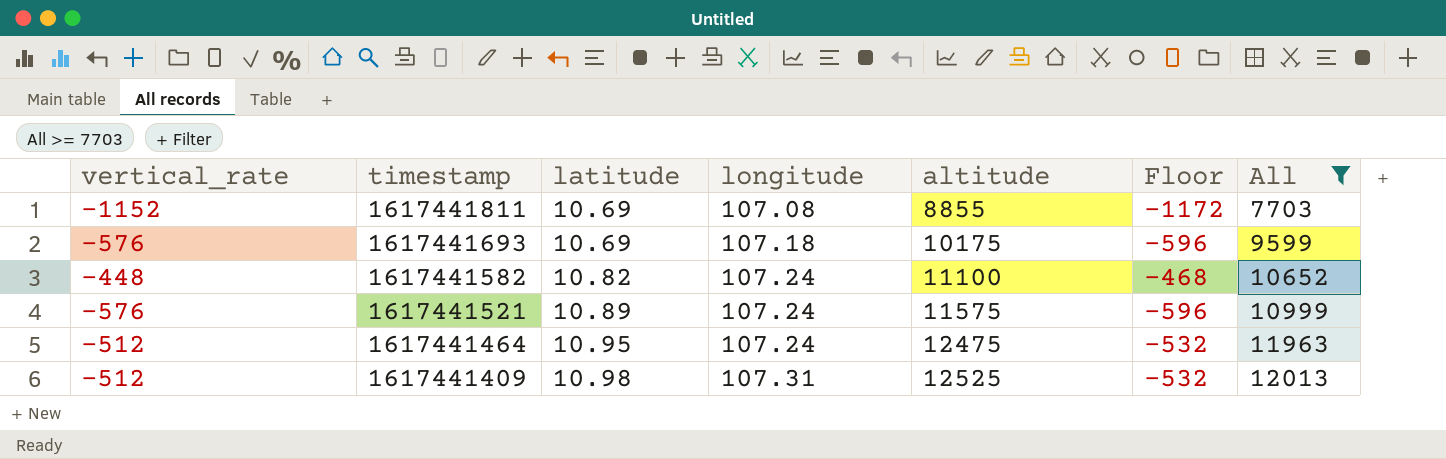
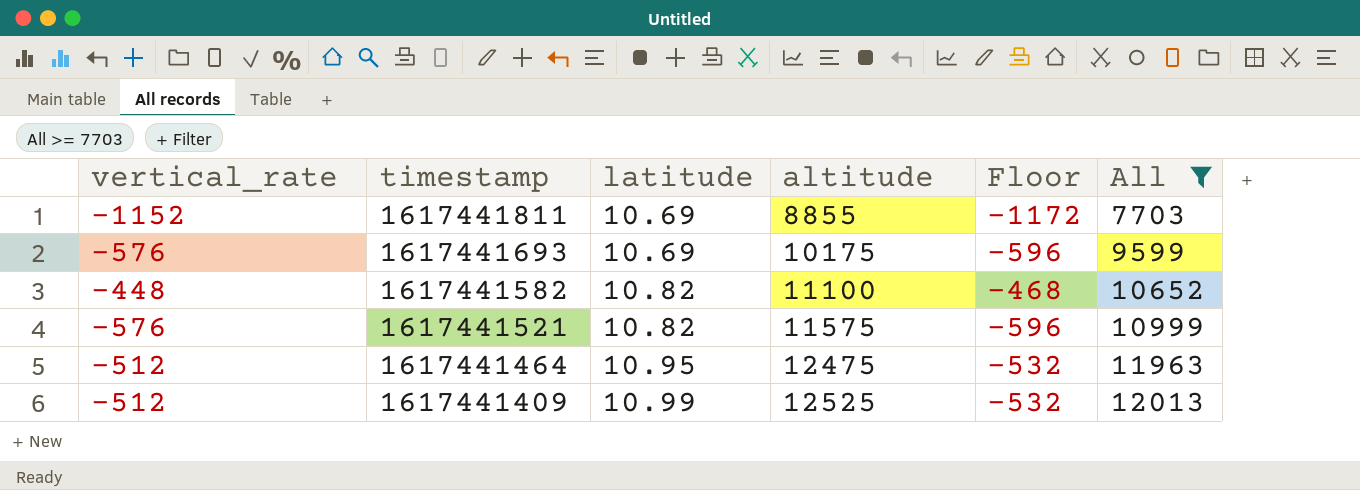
column longitude | position: 4 -> none
1617441521 | latitude: 10.89 -> 10.82
1617441409 | latitude: 10.98 -> 10.99

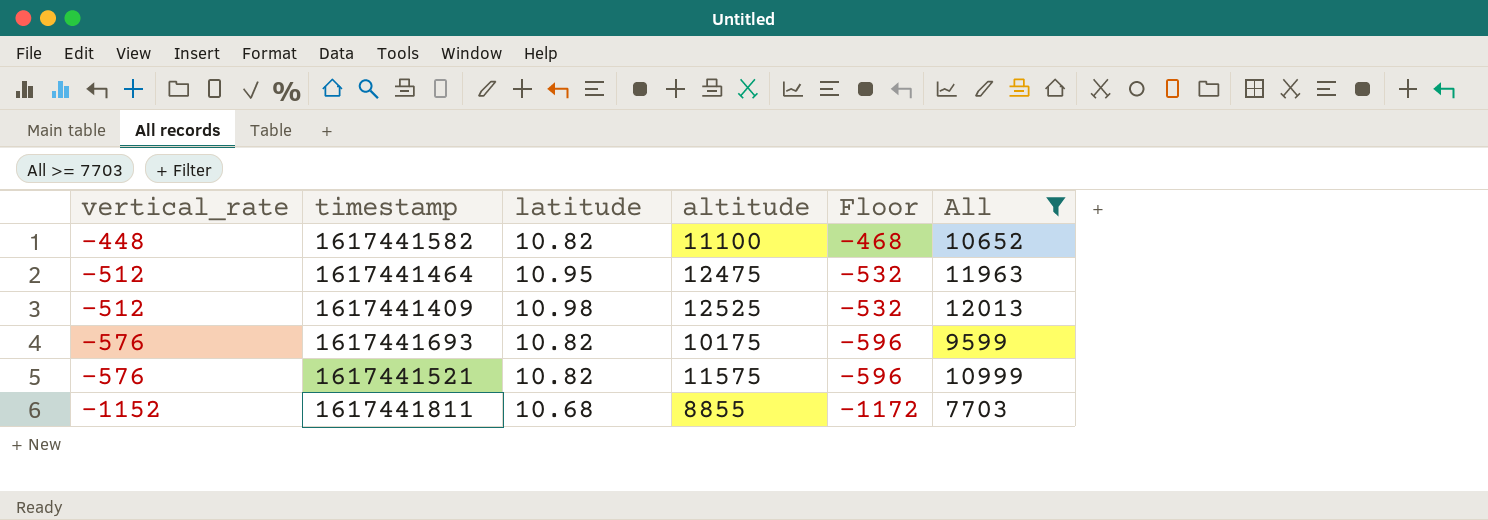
row order: timestamp descending -> vertical_rate descending
1617441409 | latitude: 10.99 -> 10.98
1617441693 | latitude: 10.69 -> 10.82
1617441811 | latitude: 10.69 -> 10.68

